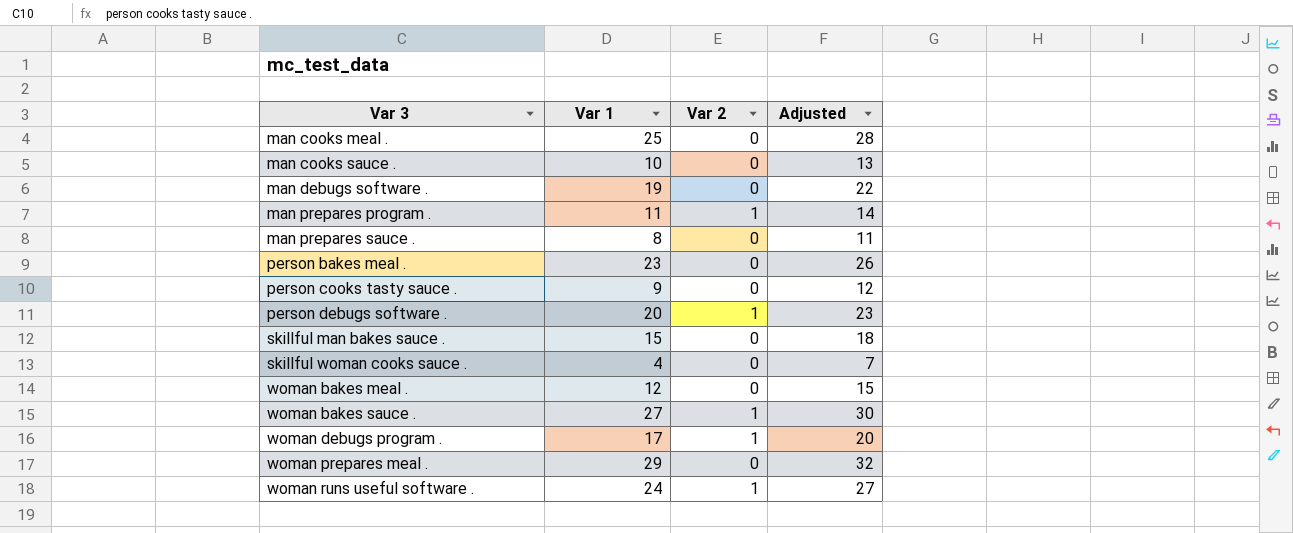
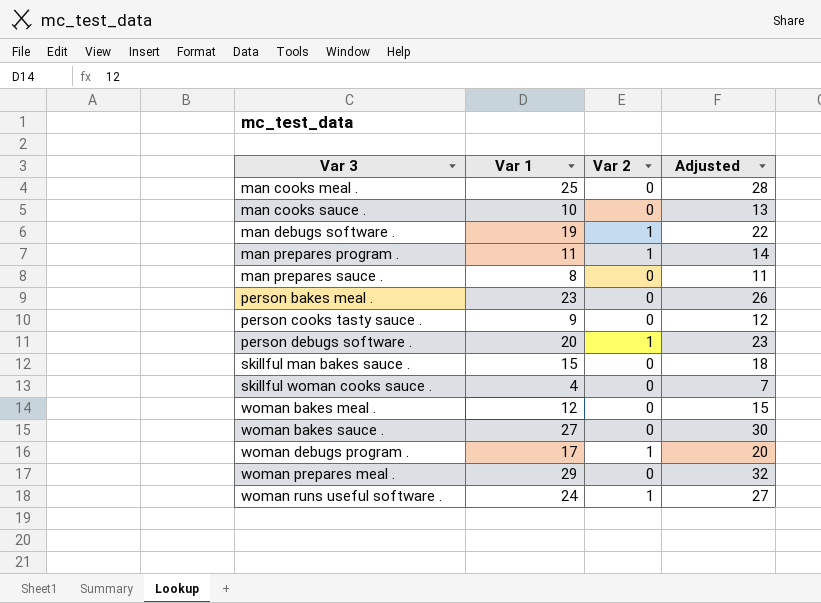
man debugs software . | Var 2: 0 -> 1
woman bakes sauce . | Var 2: 1 -> 0

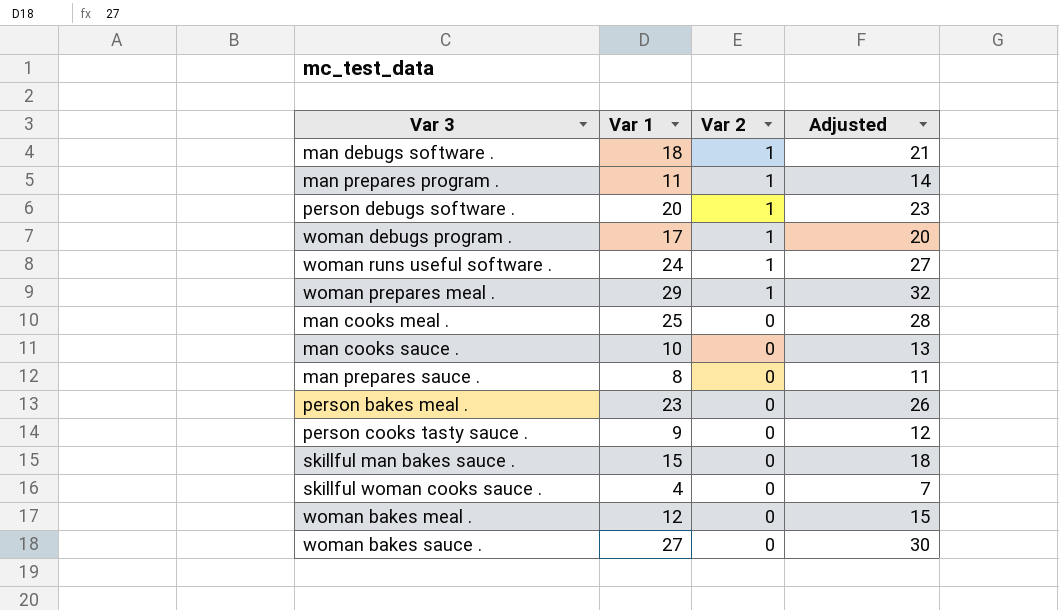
row order: Var 3 ascending -> Var 2 descending
man debugs software . | Var 1: 19 -> 18
man debugs software . | Adjusted: 22 -> 21
woman prepares meal . | Var 2: 0 -> 1

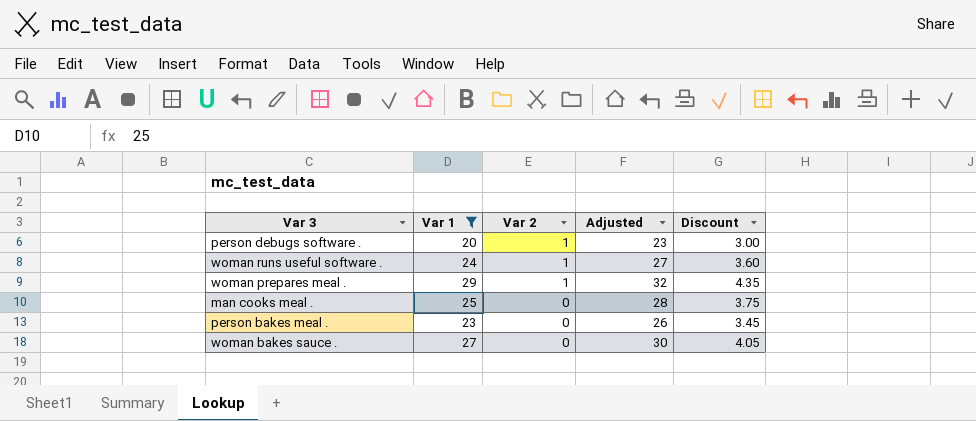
filter: none -> Var 1 >= 20
column Discount | formula: none -> [Var 1] * 0.15

